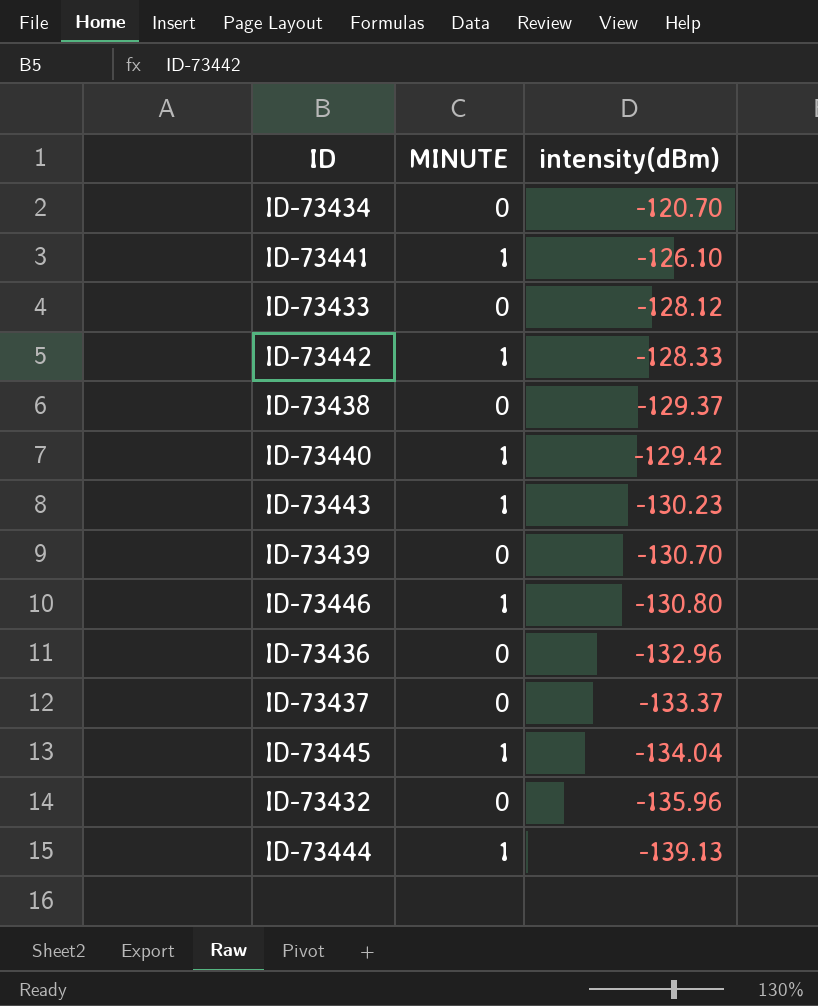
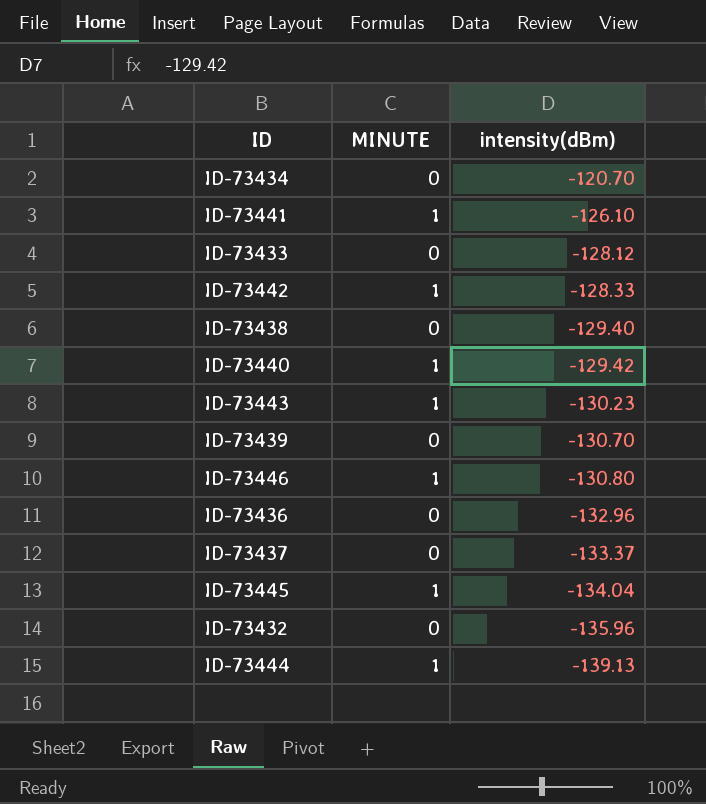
ID-73438 | intensity(dBm): -129.37 -> -129.40

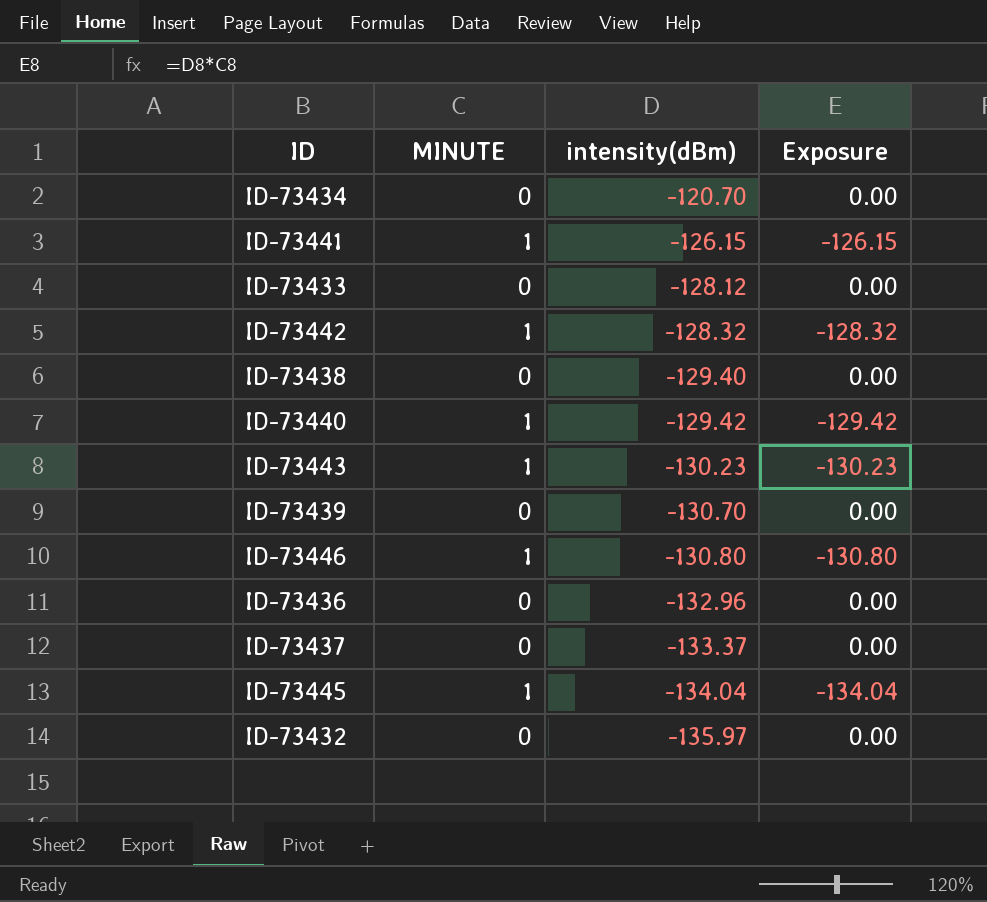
column Exposure | formula: none -> [MINUTE] * [intensity(dBm)]
row ID-73444: 1 | -139.13 -> none
ID-73441 | intensity(dBm): -126.10 -> -126.15
ID-73442 | intensity(dBm): -128.33 -> -128.32
ID-73432 | intensity(dBm): -135.96 -> -135.97

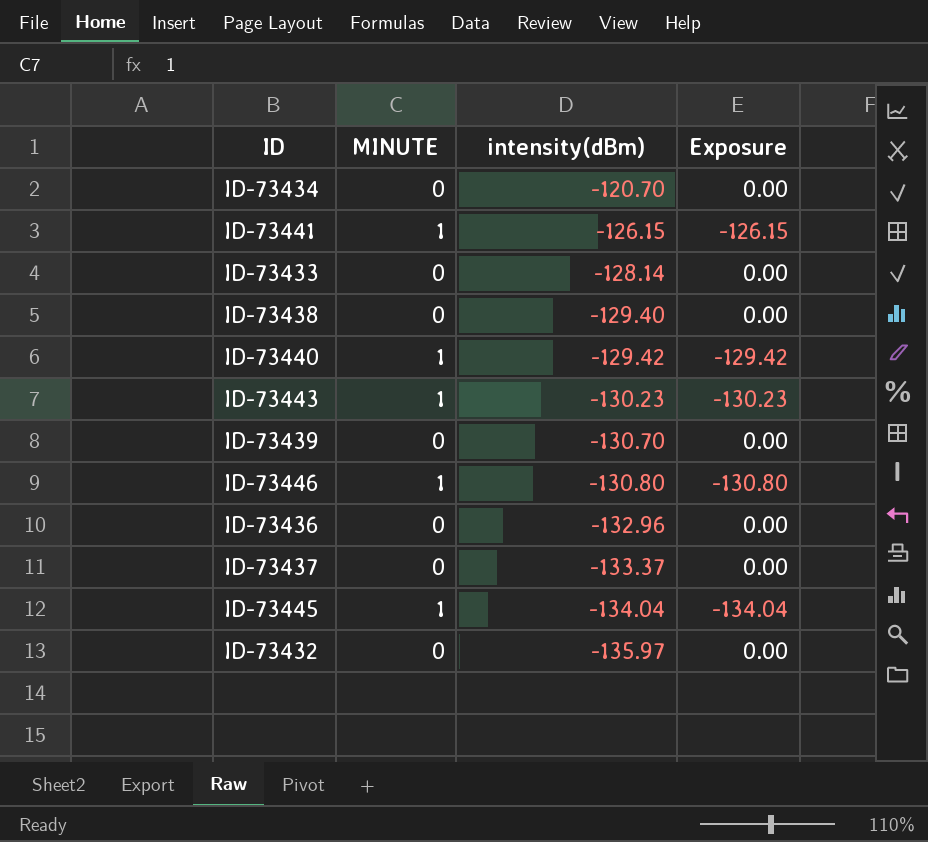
row ID-73442: 1 | -128.32 | -128.32 -> none
ID-73433 | intensity(dBm): -128.12 -> -128.14

